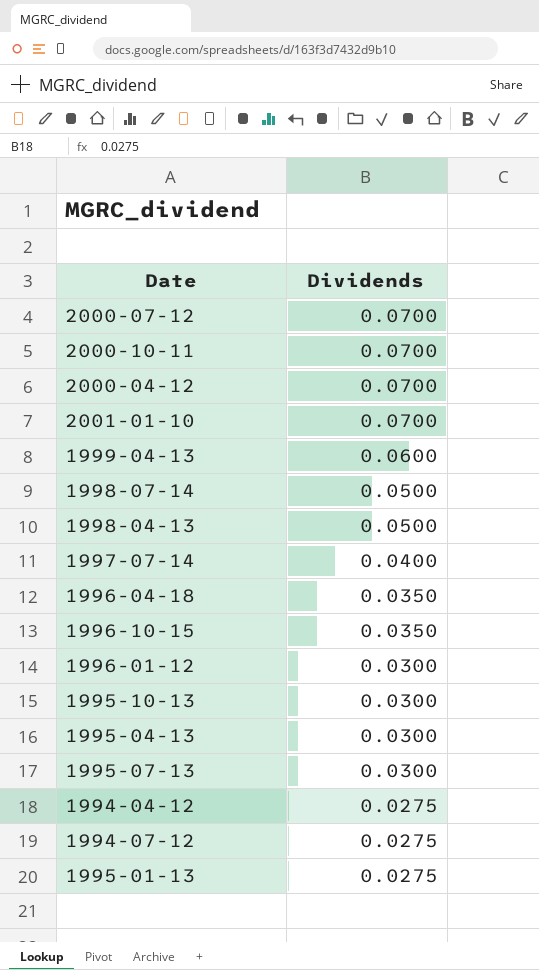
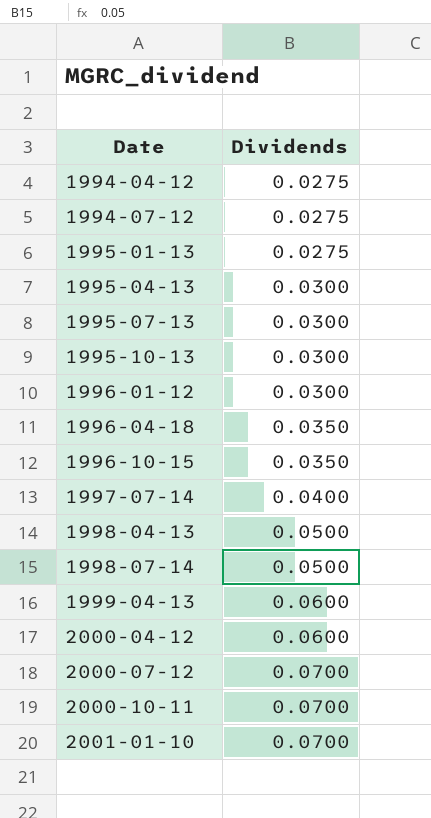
row order: Dividends descending -> Date ascending
2000-04-12 | Dividends: 0.0700 -> 0.0600

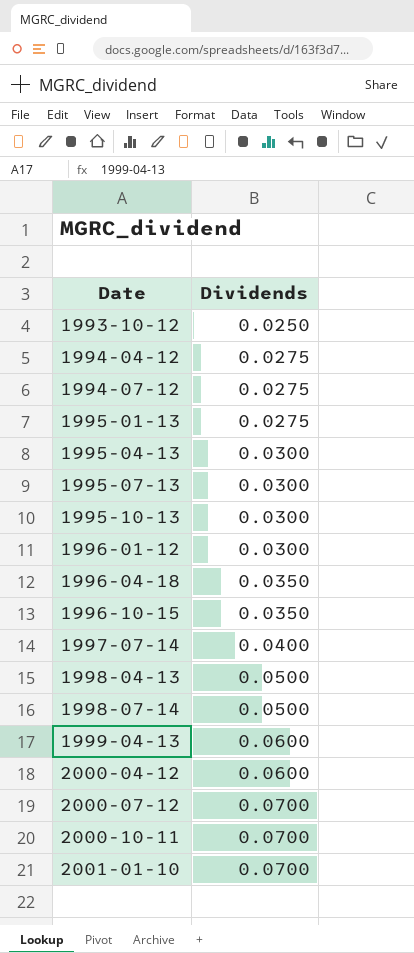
row 1993-10-12: none -> 0.0250

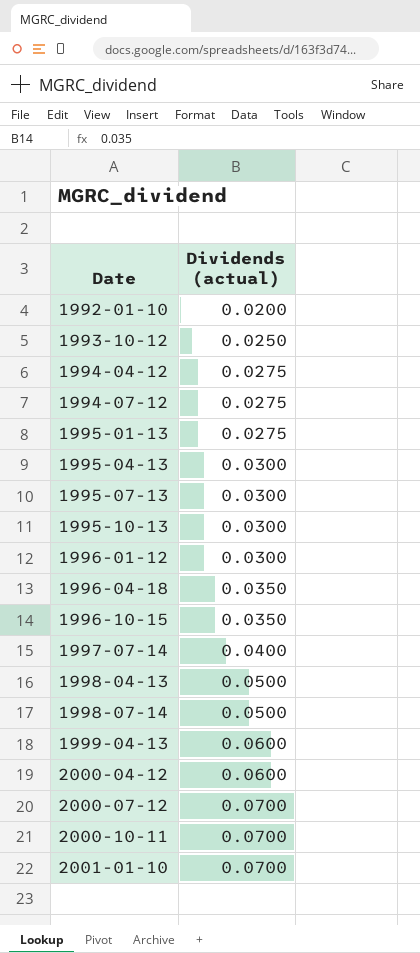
column name: Dividends -> Dividends (actual)
row 1992-01-10: none -> 0.0200

